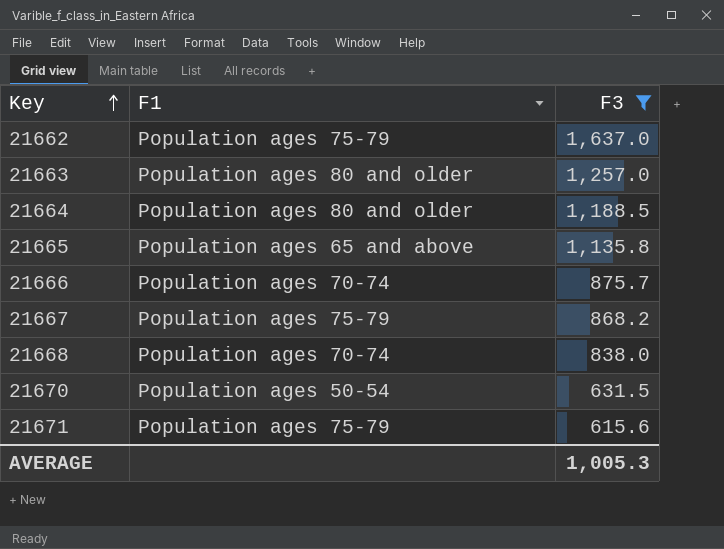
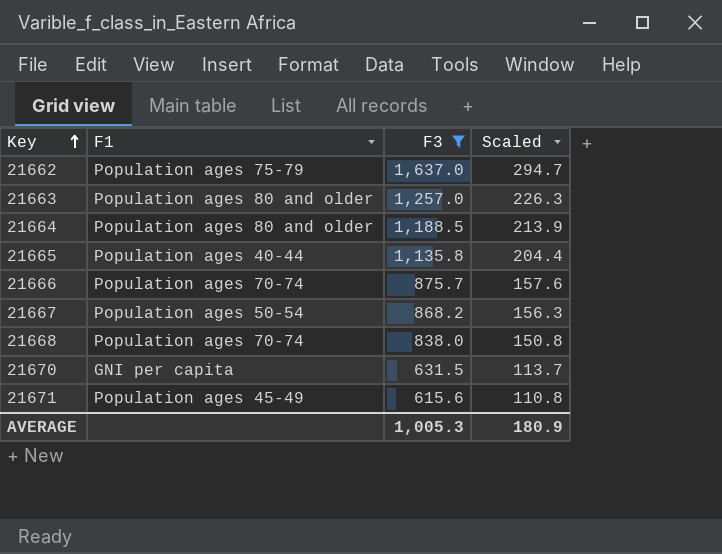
column Scaled | formula: none -> [F3] * 0.18
21665 | F1: Population ages 65 and above -> Population ages 40-44
21667 | F1: Population ages 75-79 -> Population ages 50-54
21670 | F1: Population ages 50-54 -> GNI per capita
21671 | F1: Population ages 75-79 -> Population ages 45-49

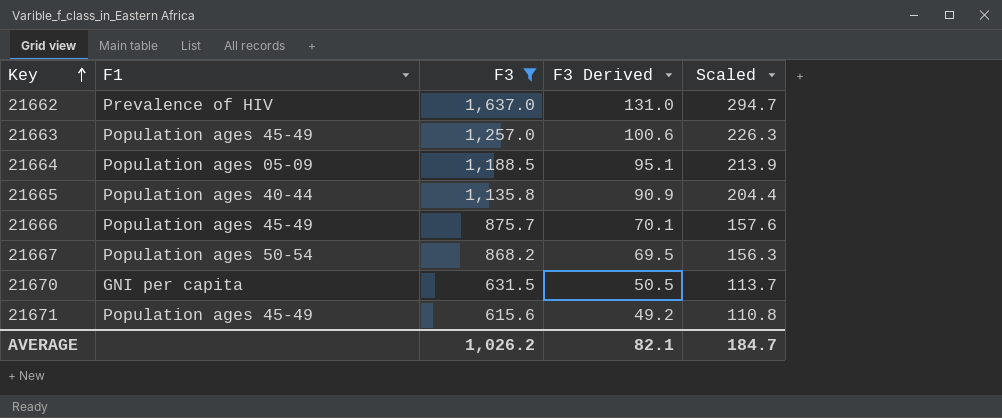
column F3 Derived | formula: none -> [F3] * 0.08
row 21668: Population ages 70-74 | 838.0 | 150.8 -> none
21662 | F1: Population ages 75-79 -> Prevalence of HIV
21663 | F1: Population ages 80 and older -> Population ages 45-49
21664 | F1: Population ages 80 and older -> Population ages 05-09
21666 | F1: Population ages 70-74 -> Population ages 45-49
AVERAGE | F3: 1,005.3 -> 1,026.2
AVERAGE | Scaled: 180.9 -> 184.7

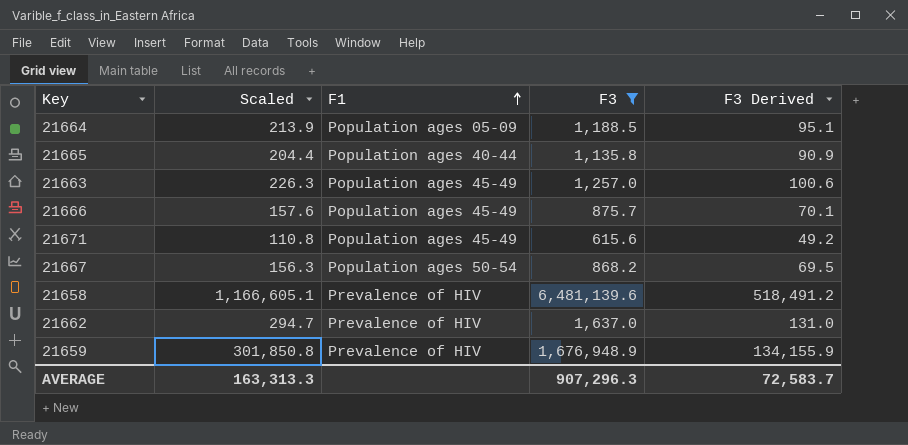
row order: Key ascending -> F1 ascending
column Scaled | position: 5 -> 2
row 21670: GNI per capita | 631.5 | 50.5 | 113.7 -> none
row 21658: none -> 1,166,605.1 | Prevalence of HIV | 6,481,139.6 | 518,491.2
row 21659: none -> 301,850.8 | Prevalence of HIV | 1,676,948.9 | 134,155.9
AVERAGE | Scaled: 184.7 -> 163,313.3
AVERAGE | F3: 1,026.2 -> 907,296.3
AVERAGE | F3 Derived: 82.1 -> 72,583.7

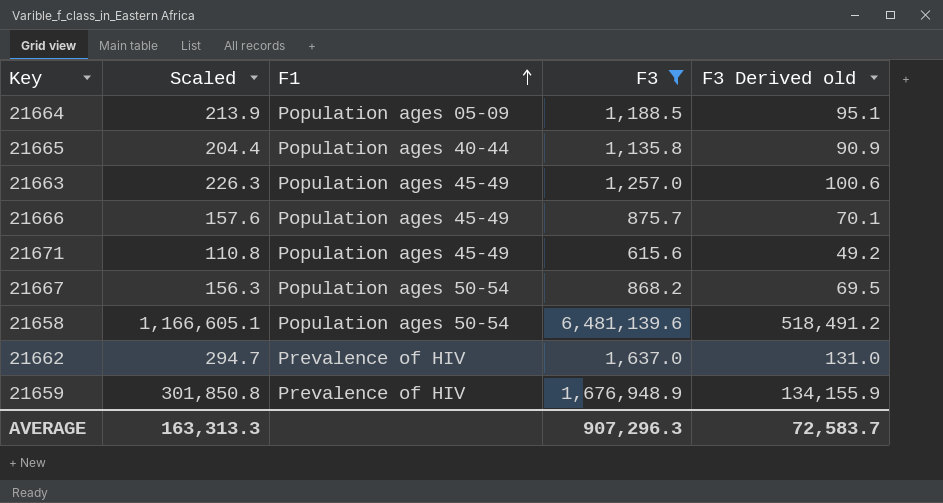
column name: F3 Derived -> F3 Derived old
21658 | F1: Prevalence of HIV -> Population ages 50-54

